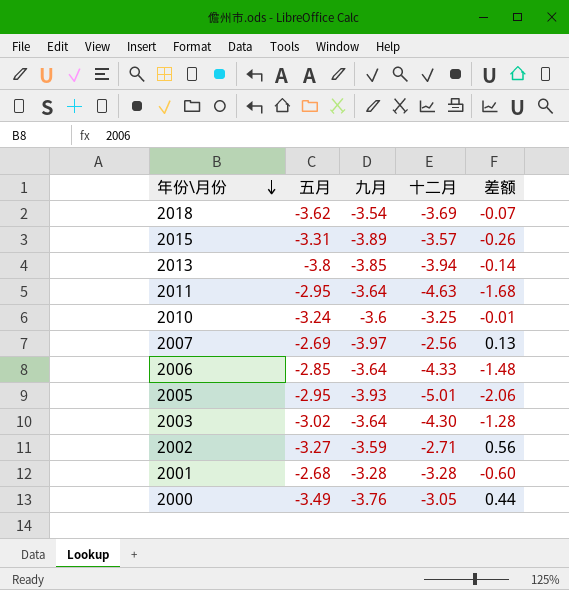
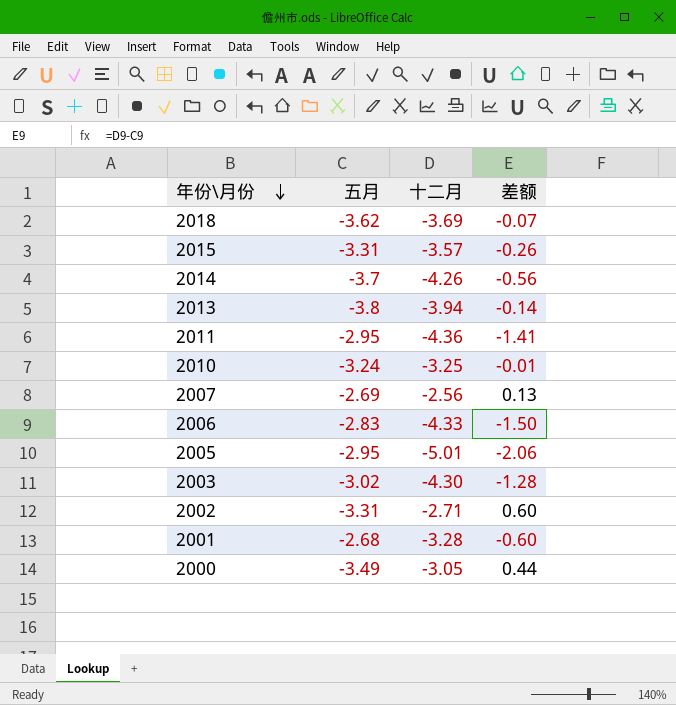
column 九月 | position: 3 -> none
row 2014: none -> -3.7 | -4.26 | -0.56
2011 | 十二月: -4.63 -> -4.36
2011 | 差额: -1.68 -> -1.41
2006 | 五月: -2.85 -> -2.83
2006 | 差额: -1.48 -> -1.50
2002 | 五月: -3.27 -> -3.31
2002 | 差额: 0.56 -> 0.60

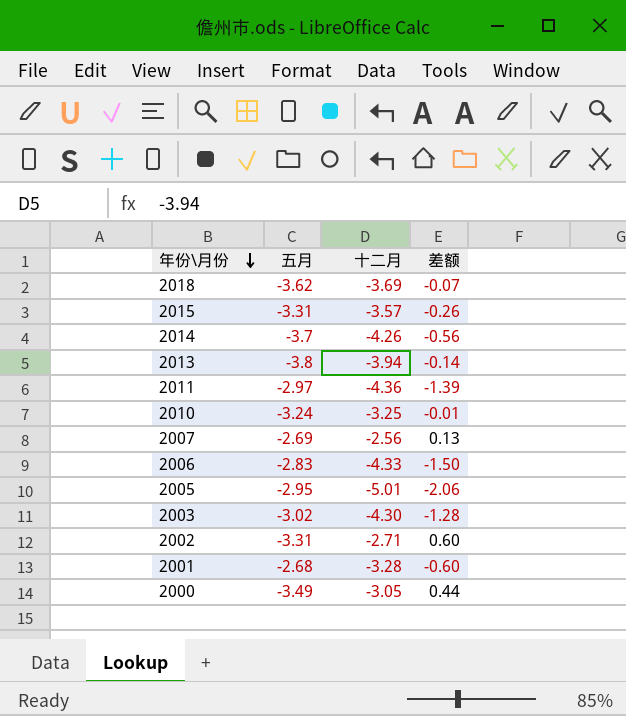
2011 | 五月: -2.95 -> -2.97
2011 | 差额: -1.41 -> -1.39

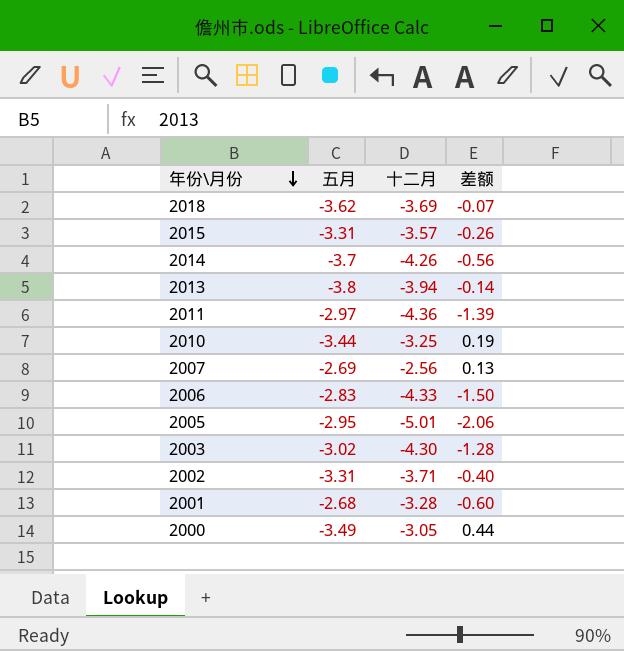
2010 | 五月: -3.24 -> -3.44
2010 | 差额: -0.01 -> 0.19
2002 | 十二月: -2.71 -> -3.71
2002 | 差额: 0.60 -> -0.40

